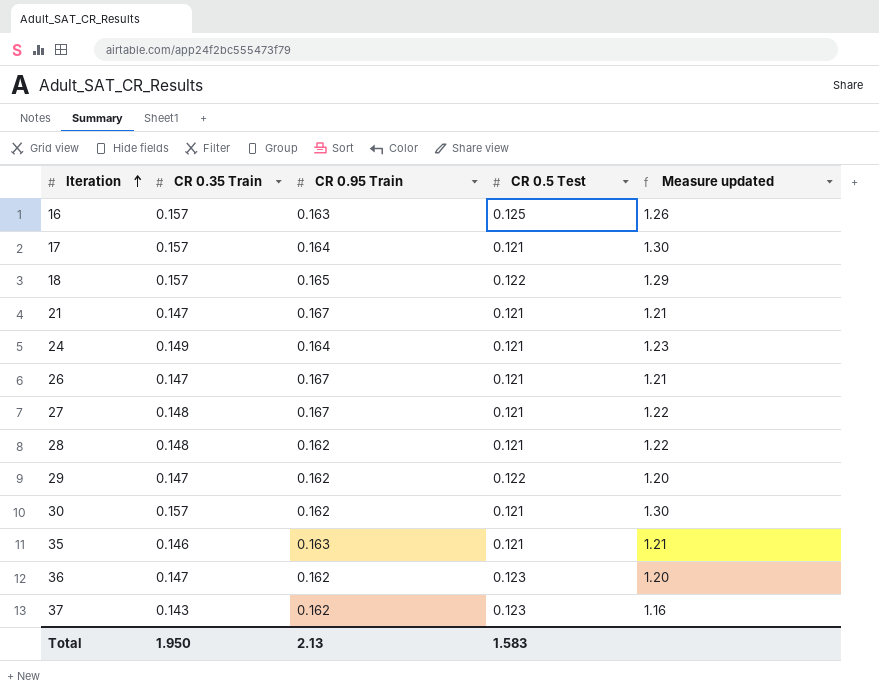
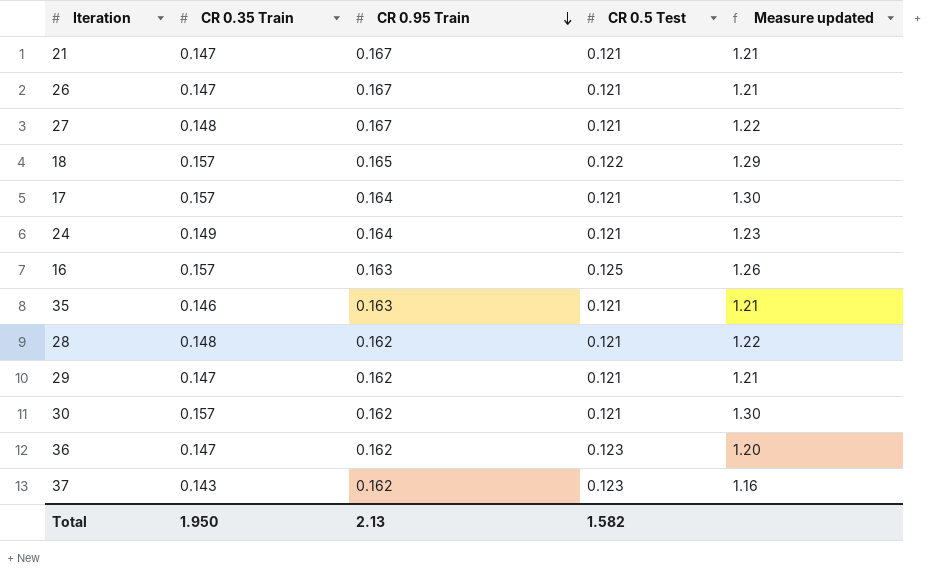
row order: Iteration ascending -> CR 0.95 Train descending
29 | CR 0.5 Test: 0.122 -> 0.121
29 | Measure updated: 1.20 -> 1.21
Total | CR 0.5 Test: 1.583 -> 1.582

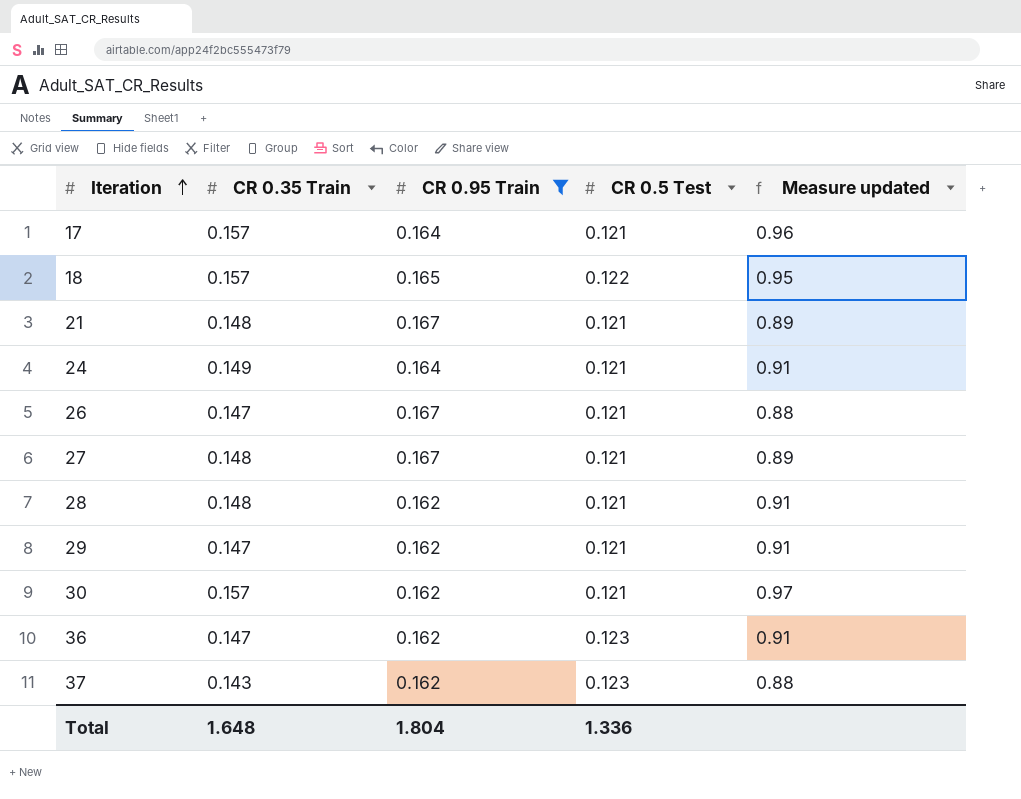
filter: none -> CR 0.95 Train != 0.163
row order: CR 0.95 Train descending -> Iteration ascending
column Measure updated | formula: [CR 0.35 Train] / [CR 0.5 Test] -> [CR 0.35 Train] / [CR 0.95 Train]
21 | CR 0.35 Train: 0.147 -> 0.148
Total | CR 0.35 Train: 1.950 -> 1.648
Total | CR 0.95 Train: 2.13 -> 1.804
Total | CR 0.5 Test: 1.582 -> 1.336

